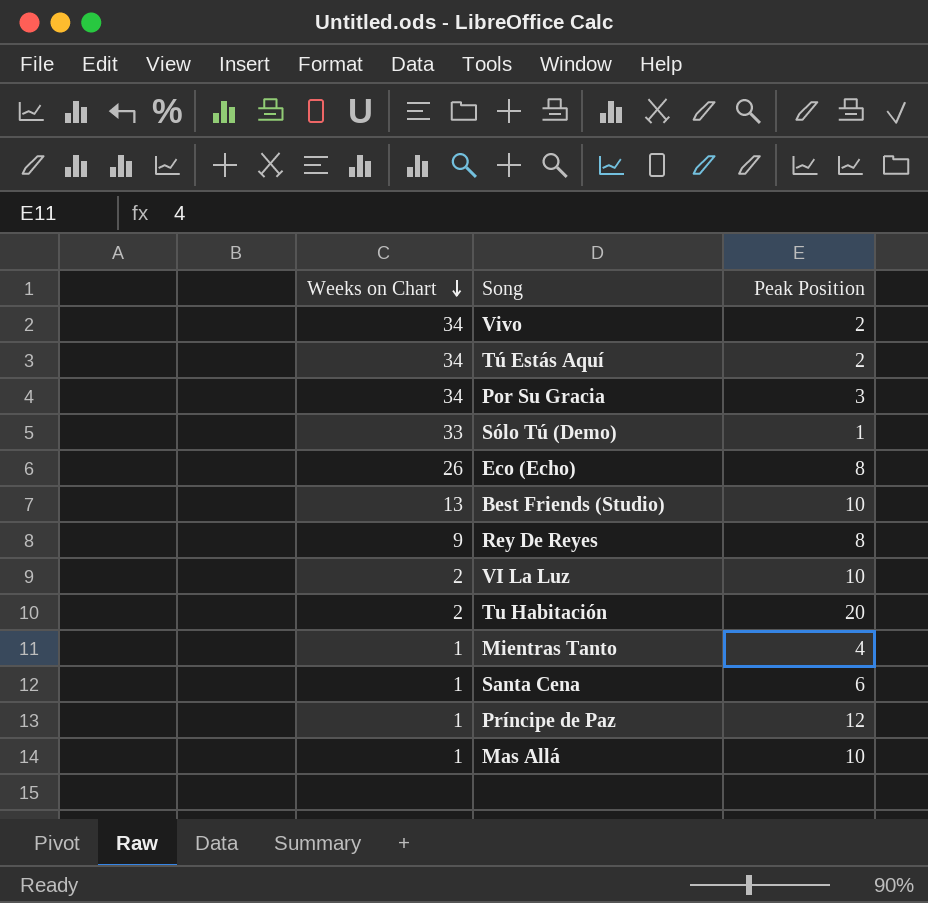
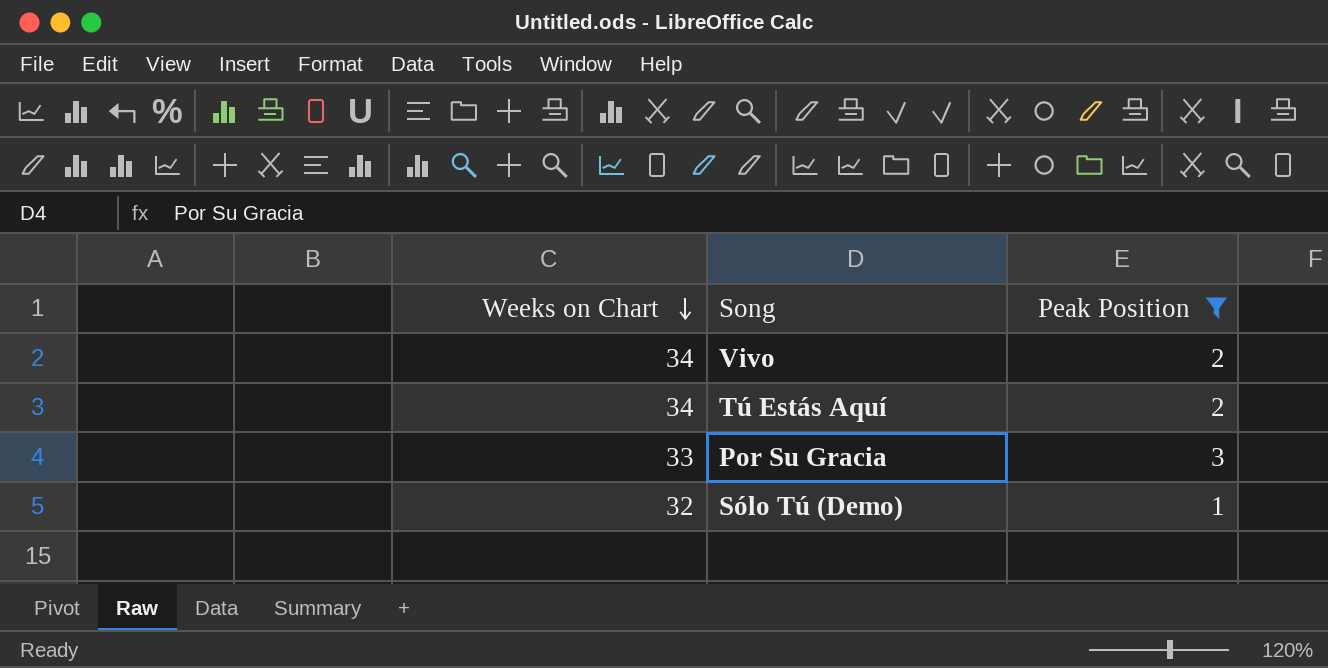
filter: none -> Peak Position <= 3
Por Su Gracia | Weeks on Chart: 34 -> 33
Sólo Tú (Demo) | Weeks on Chart: 33 -> 32

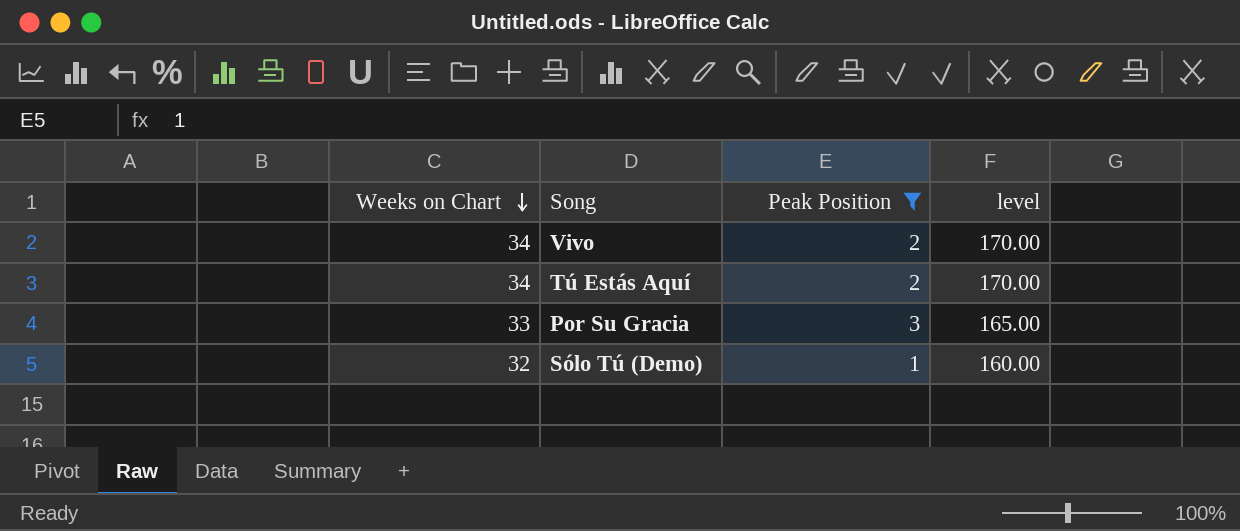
column level | formula: none -> [Weeks on Chart] * 5

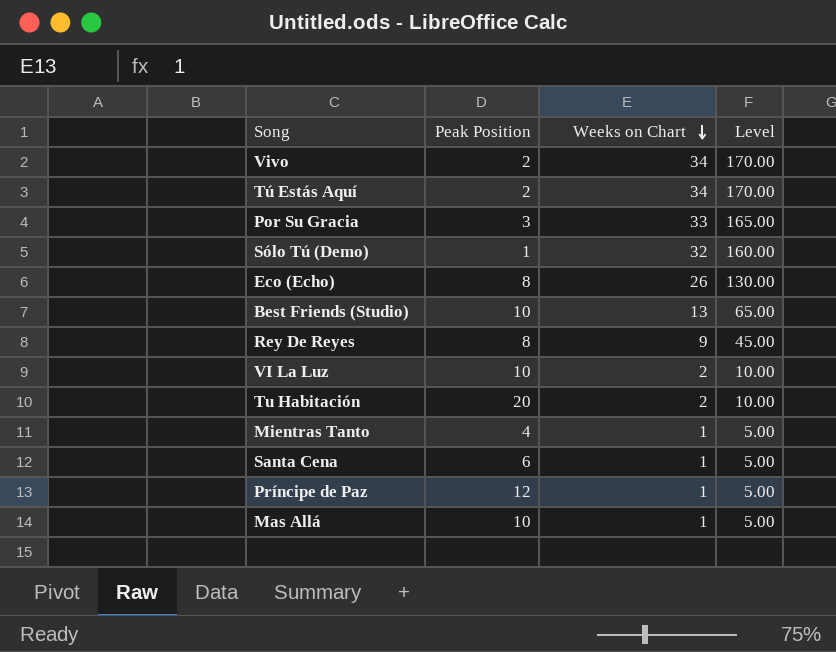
filter: Peak Position <= 3 -> none
column Weeks on Chart | position: 1 -> 3
column name: level -> Level

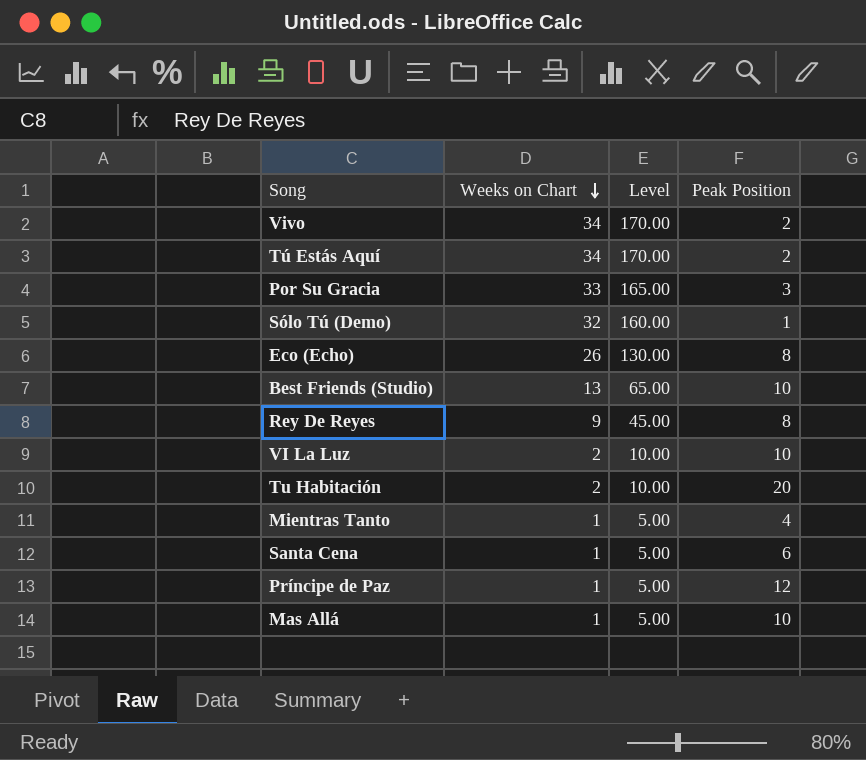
column Peak Position | position: 2 -> 4

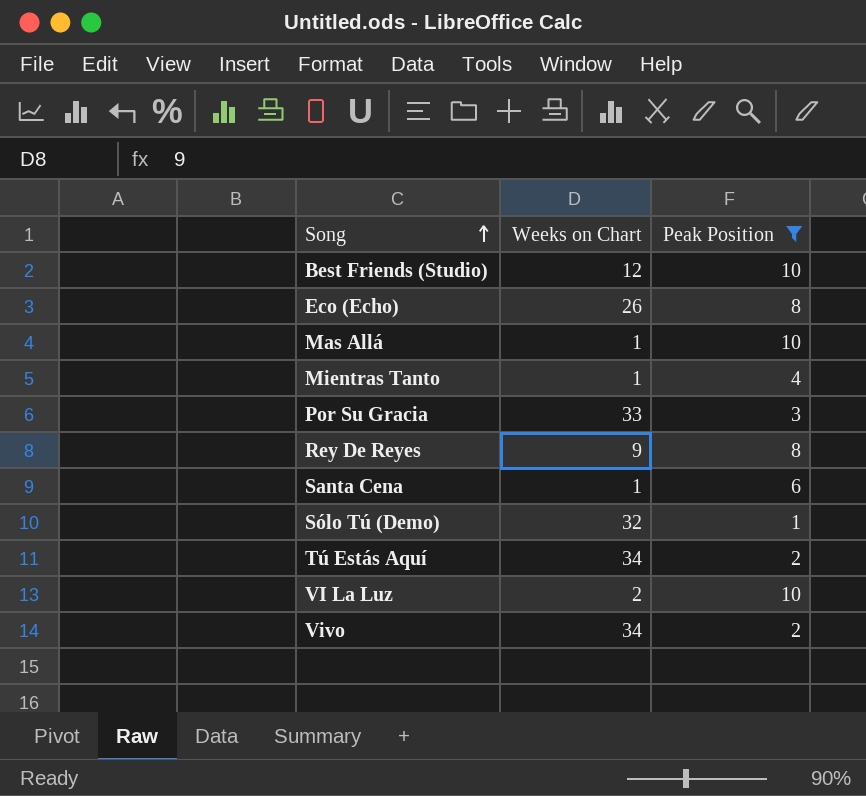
filter: none -> Peak Position <= 10
row order: Weeks on Chart descending -> Song ascending
column Level | formula: [Weeks on Chart] * 5 -> none
Best Friends (Studio) | Weeks on Chart: 13 -> 12

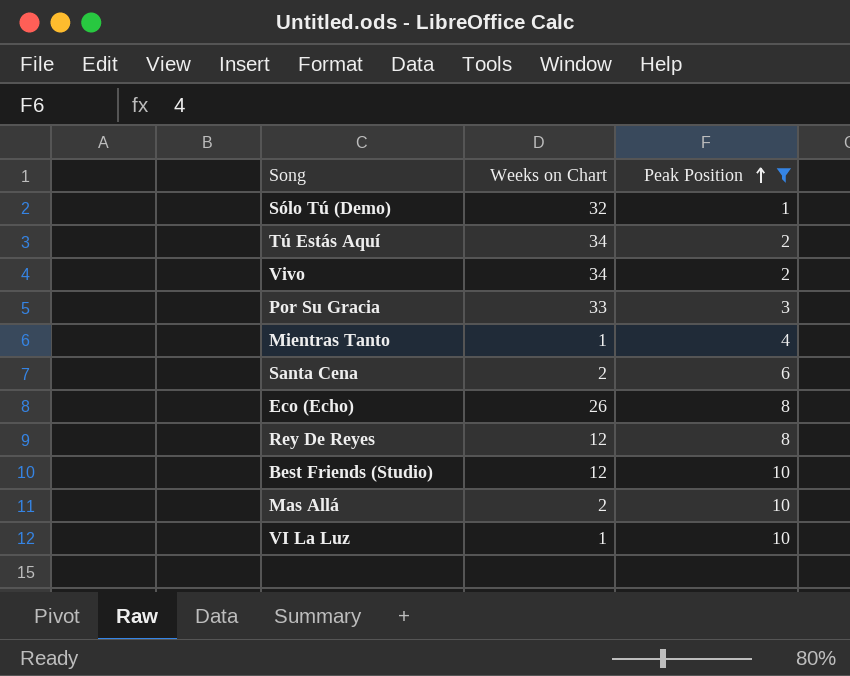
row order: Song ascending -> Peak Position ascending
Santa Cena | Weeks on Chart: 1 -> 2
Rey De Reyes | Weeks on Chart: 9 -> 12
Mas Allá | Weeks on Chart: 1 -> 2
VI La Luz | Weeks on Chart: 2 -> 1

